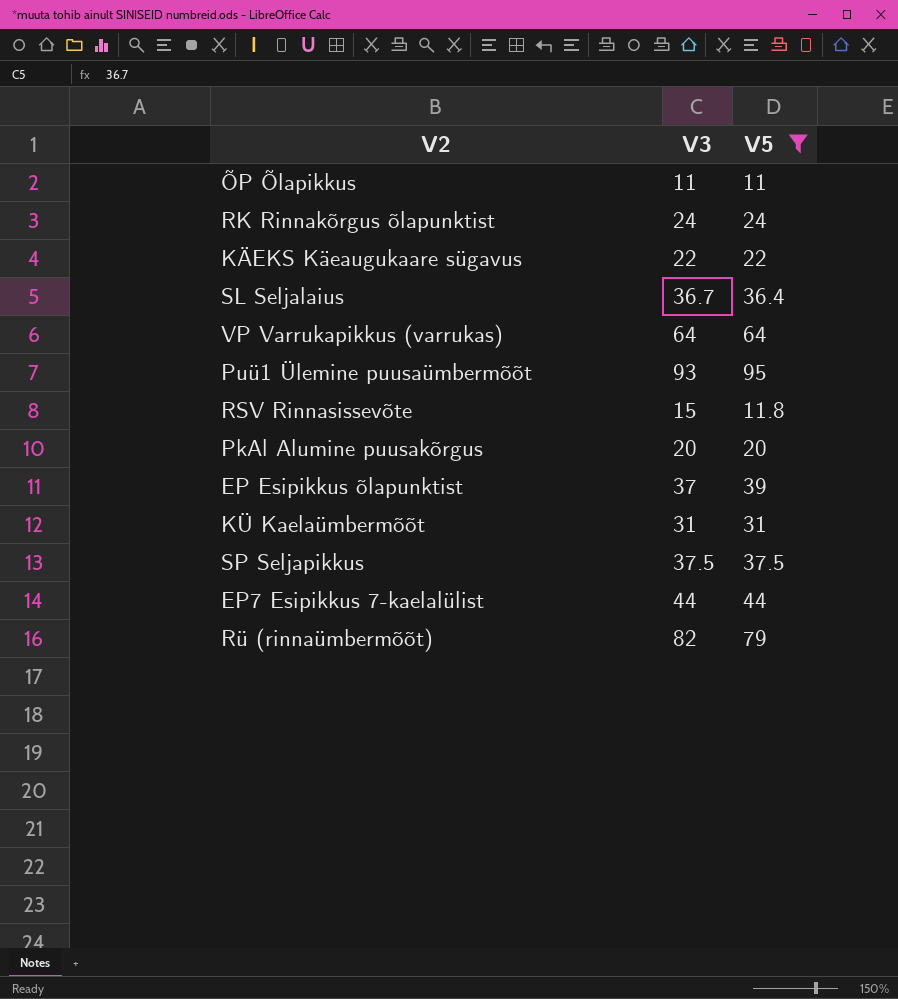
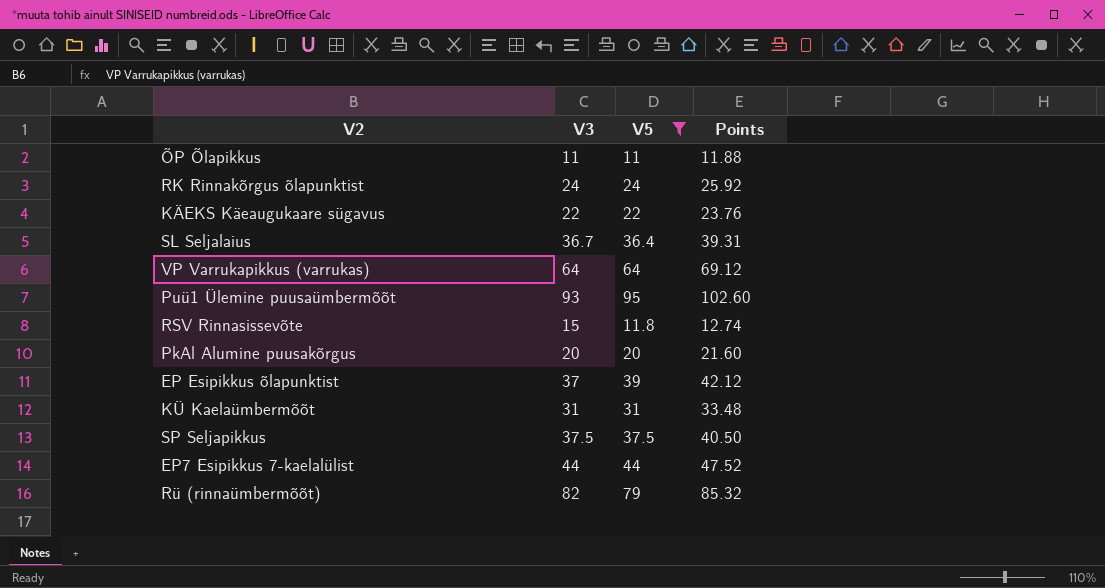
column Points | formula: none -> [V5] * 1.08

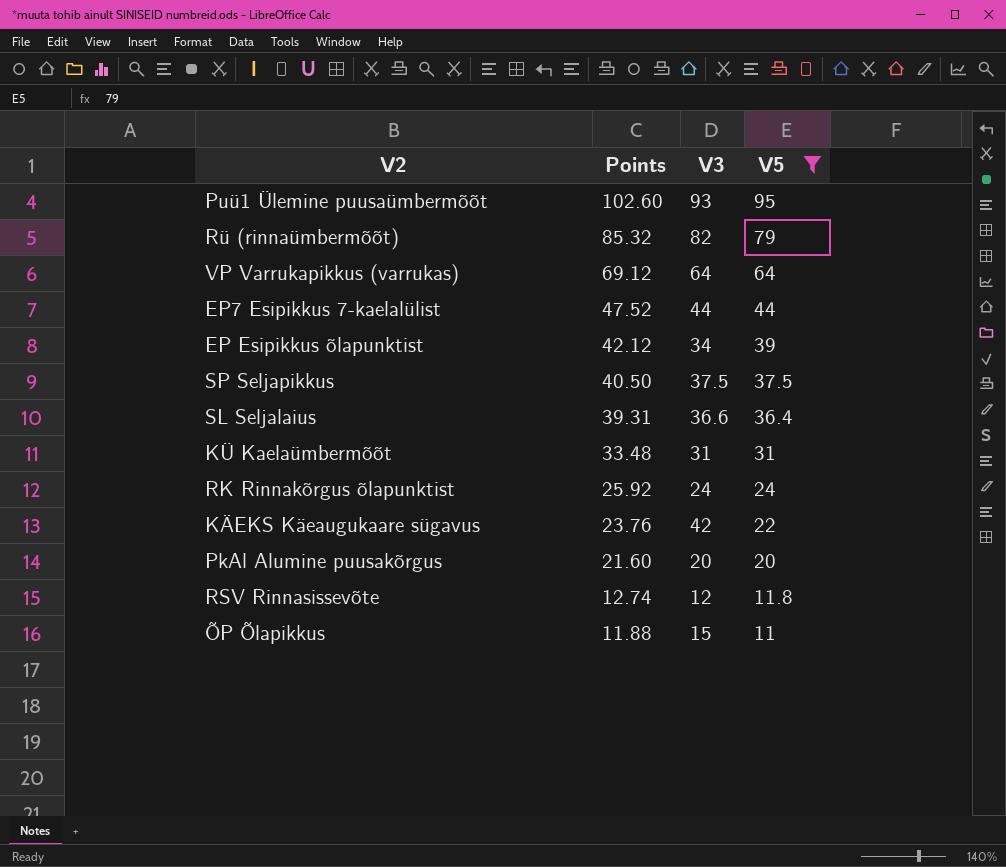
row order: none -> Points descending
column Points | position: 4 -> 2
EP Esipikkus õlapunktist | V3: 37 -> 34
SL Seljalaius | V3: 36.7 -> 36.6
KÄEKS Käeaugukaare sügavus | V3: 22 -> 42
RSV Rinnasissevõte | V3: 15 -> 12
ÕP Õlapikkus | V3: 11 -> 15

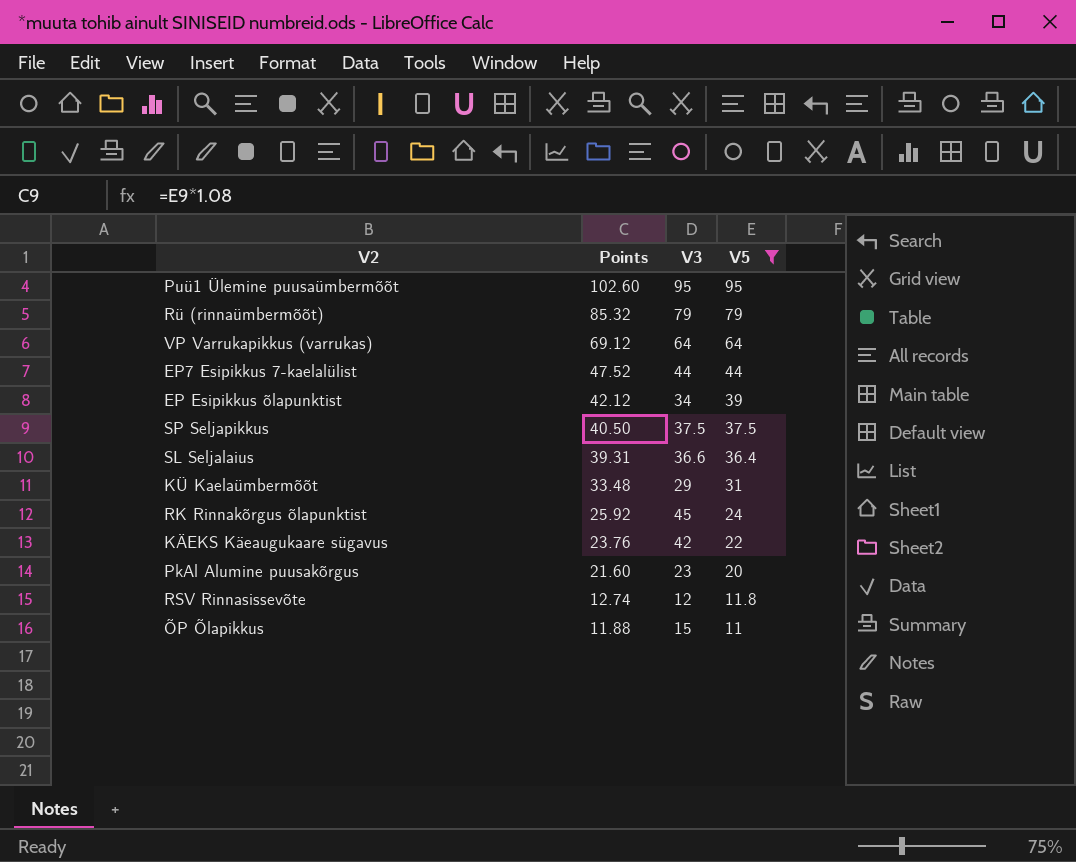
Puü1 Ülemine puusaümbermõõt | V3: 93 -> 95
Rü (rinnaümbermõõt) | V3: 82 -> 79
KÜ Kaelaümbermõõt | V3: 31 -> 29
RK Rinnakõrgus õlapunktist | V3: 24 -> 45
PkAl Alumine puusakõrgus | V3: 20 -> 23

